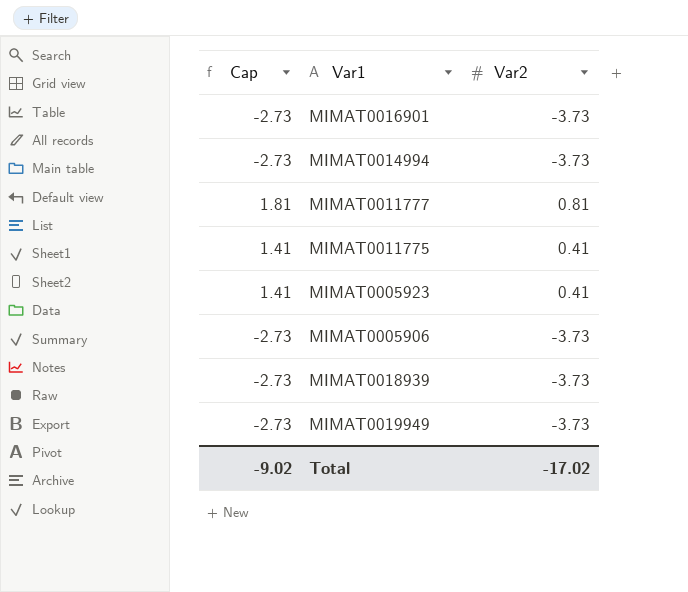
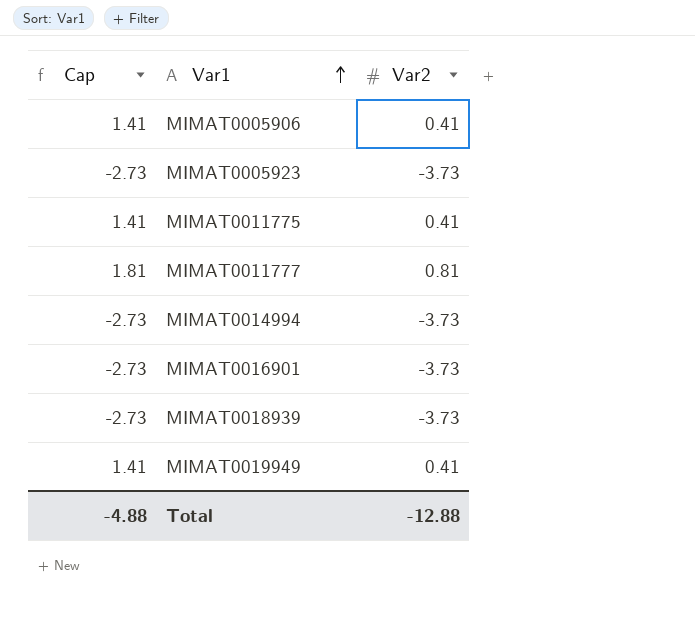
row order: none -> Var1 ascending
MIMAT0005906 | Cap: -2.73 -> 1.41
MIMAT0005906 | Var2: -3.73 -> 0.41
MIMAT0005923 | Cap: 1.41 -> -2.73
MIMAT0005923 | Var2: 0.41 -> -3.73
MIMAT0019949 | Cap: -2.73 -> 1.41
MIMAT0019949 | Var2: -3.73 -> 0.41
Total | Cap: -9.02 -> -4.88
Total | Var2: -17.02 -> -12.88

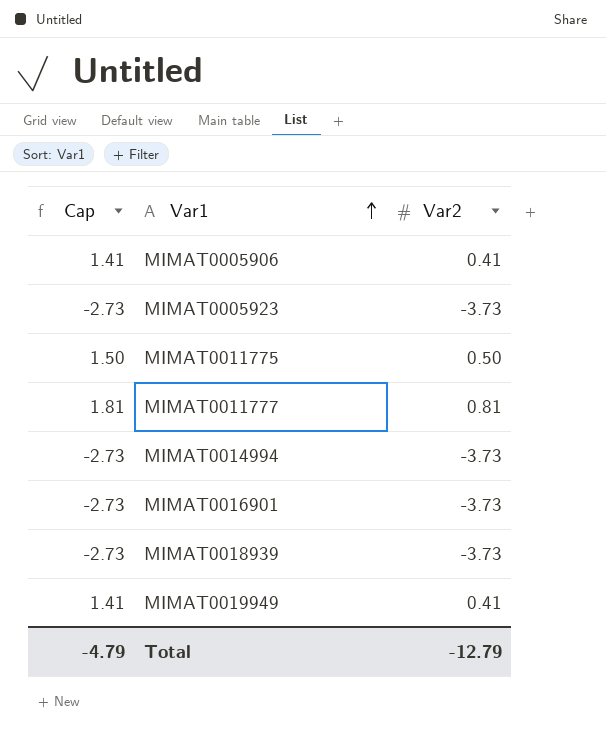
MIMAT0011775 | Cap: 1.41 -> 1.50
MIMAT0011775 | Var2: 0.41 -> 0.50
Total | Cap: -4.88 -> -4.79
Total | Var2: -12.88 -> -12.79

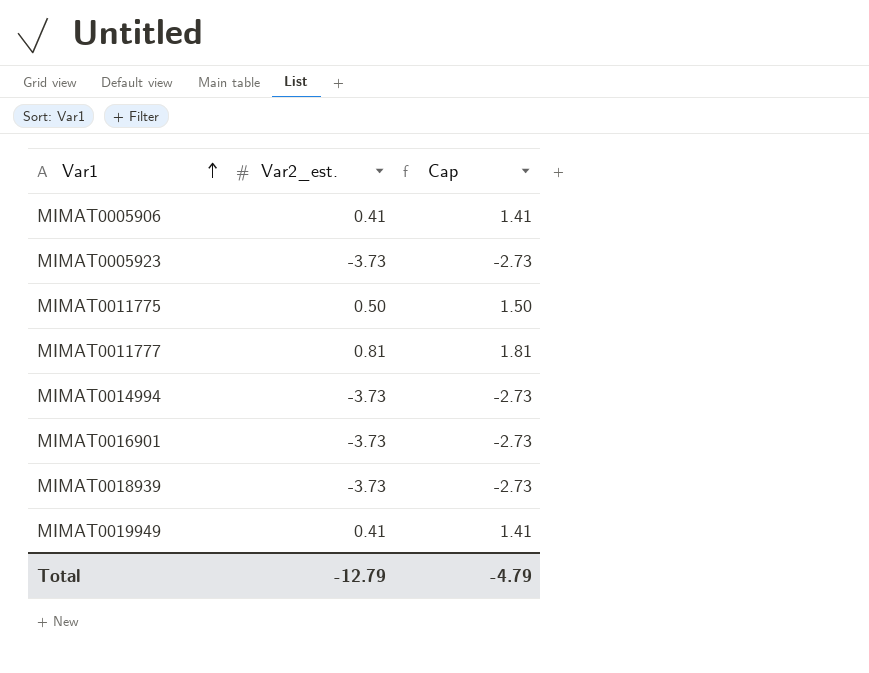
column name: Var2 -> Var2_est.
column Cap | position: 1 -> 3

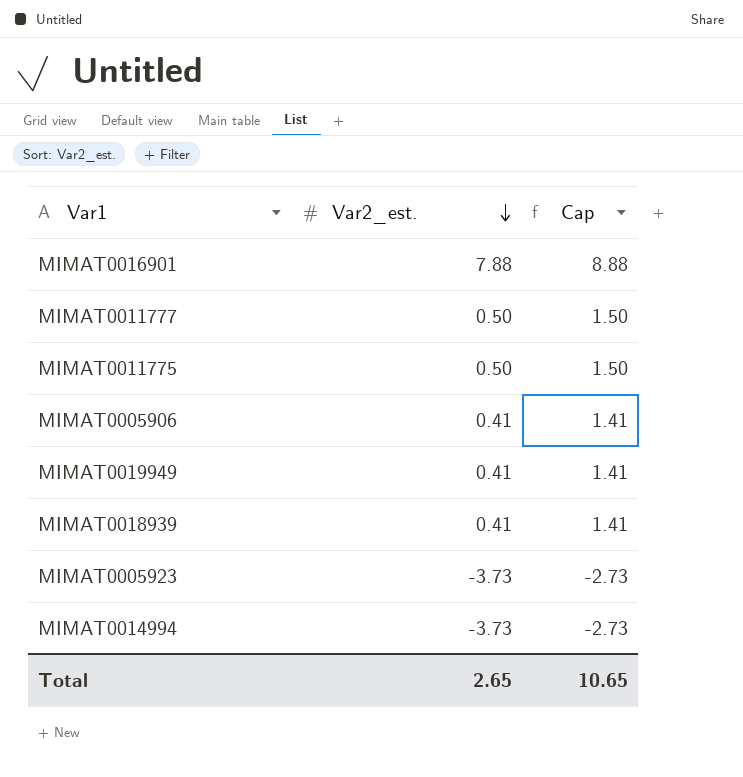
row order: Var1 ascending -> Var2_est. descending
MIMAT0016901 | Var2_est.: -3.73 -> 7.88
MIMAT0016901 | Cap: -2.73 -> 8.88
MIMAT0011777 | Var2_est.: 0.81 -> 0.50
MIMAT0011777 | Cap: 1.81 -> 1.50
MIMAT0018939 | Var2_est.: -3.73 -> 0.41
MIMAT0018939 | Cap: -2.73 -> 1.41
Total | Var2_est.: -12.79 -> 2.65
Total | Cap: -4.79 -> 10.65

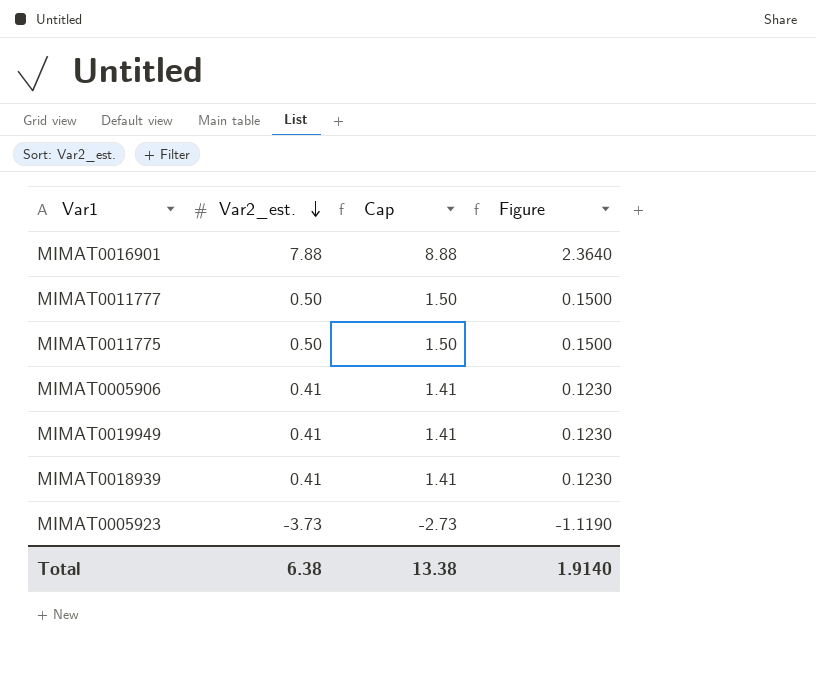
column Figure | formula: none -> [Var2_est.] * 0.3
row MIMAT0014994: -3.73 | -2.73 -> none
Total | Var2_est.: 2.65 -> 6.38
Total | Cap: 10.65 -> 13.38

